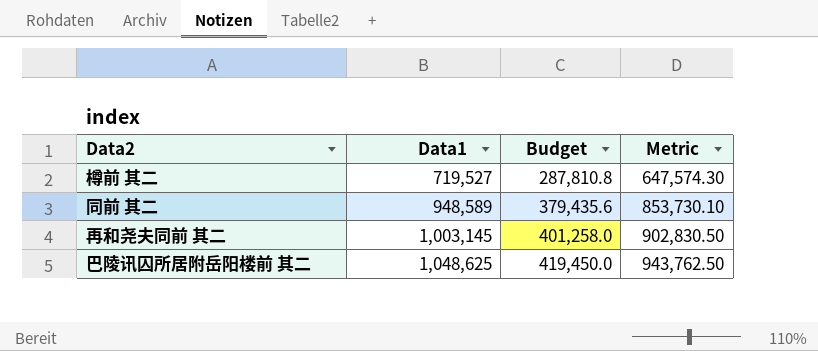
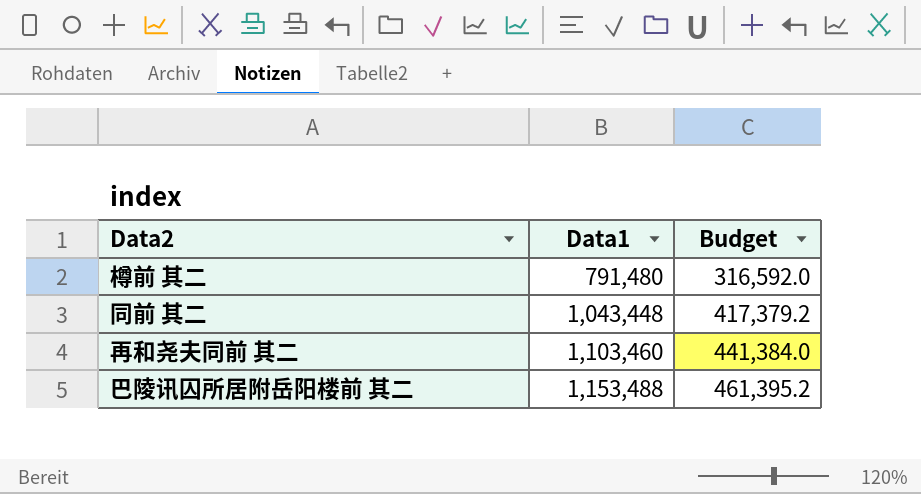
column Metric | formula: [Data1] * 0.9 -> none
樽前 其二 | Data1: 719,527 -> 791,480
樽前 其二 | Budget: 287,810.8 -> 316,592.0
同前 其二 | Data1: 948,589 -> 1,043,448
同前 其二 | Budget: 379,435.6 -> 417,379.2
再和尧夫同前 其二 | Data1: 1,003,145 -> 1,103,460
再和尧夫同前 其二 | Budget: 401,258.0 -> 441,384.0
巴陵讯囚所居附岳阳楼前 其二 | Data1: 1,048,625 -> 1,153,488
巴陵讯囚所居附岳阳楼前 其二 | Budget: 419,450.0 -> 461,395.2

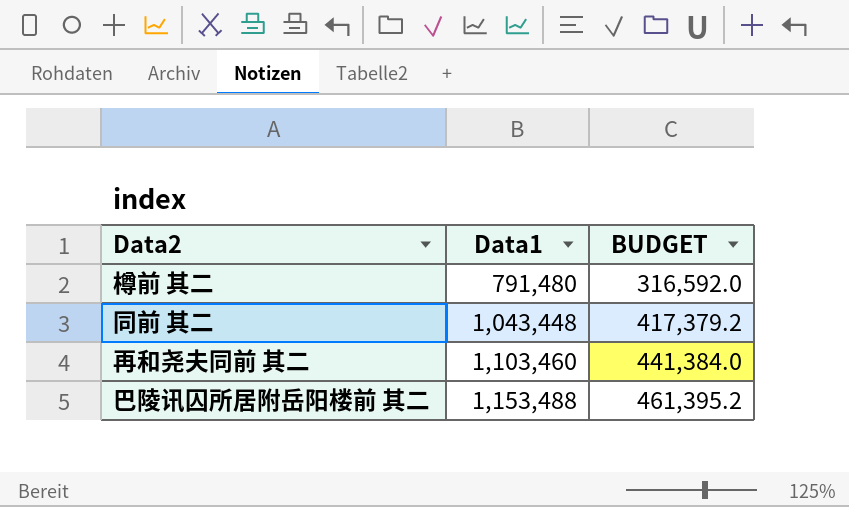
column name: Budget -> BUDGET

